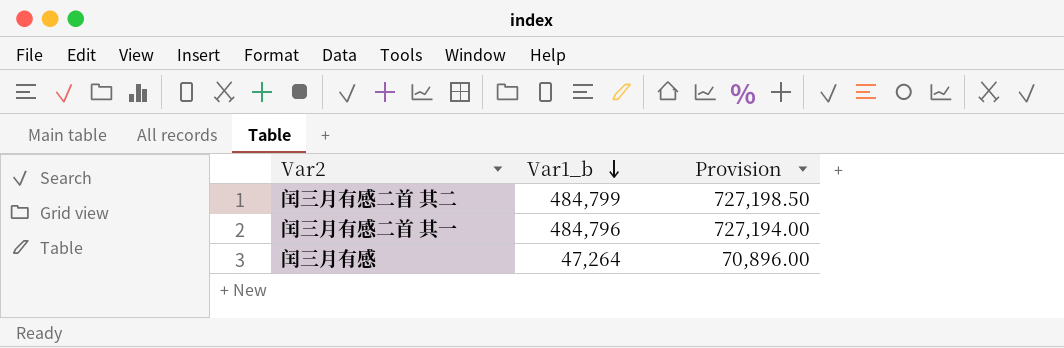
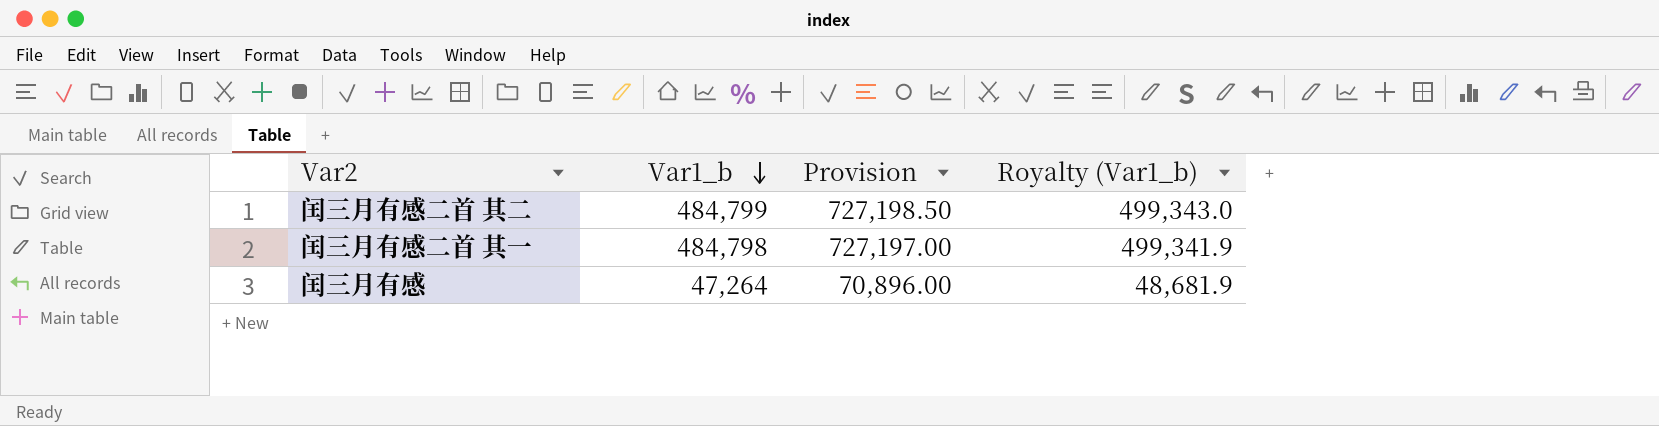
column Royalty (Var1_b) | formula: none -> [Var1_b] * 1.03
闰三月有感二首 其一 | Var1_b: 484,796 -> 484,798
闰三月有感二首 其一 | Provision: 727,194.00 -> 727,197.00

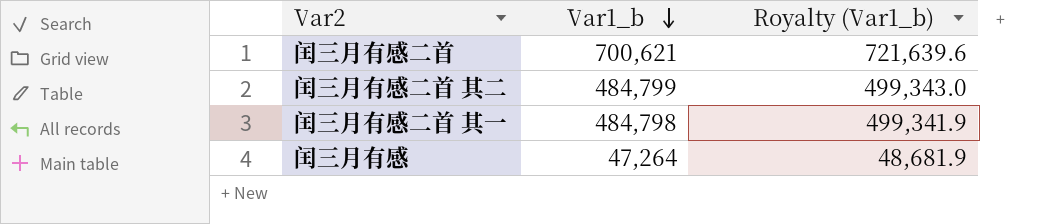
column Provision | formula: [Var1_b] * 1.5 -> none
row 闰三月有感二首: none -> 700,621 | 721,639.6

